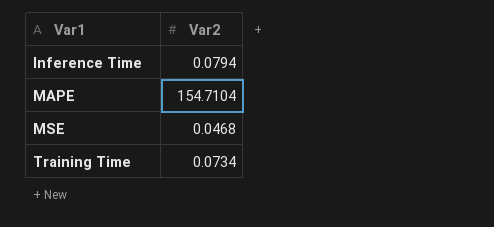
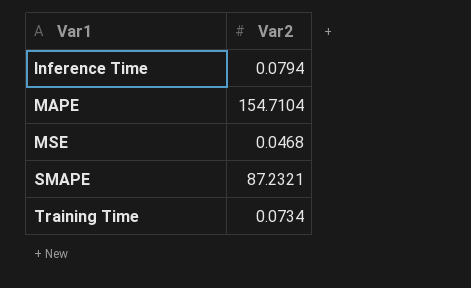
row SMAPE: none -> 87.2321

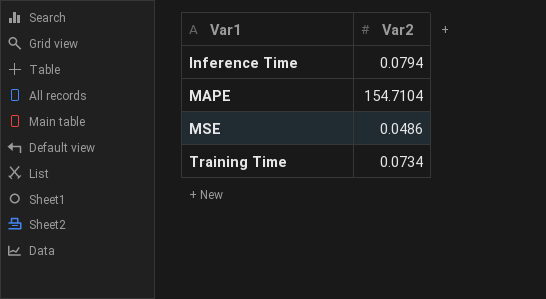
row SMAPE: 87.2321 -> none
MSE | Var2: 0.0468 -> 0.0486

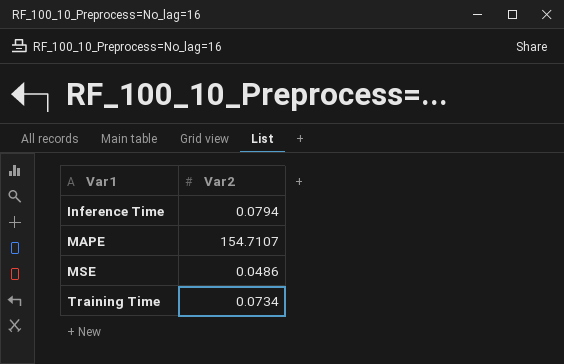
MAPE | Var2: 154.7104 -> 154.7107

